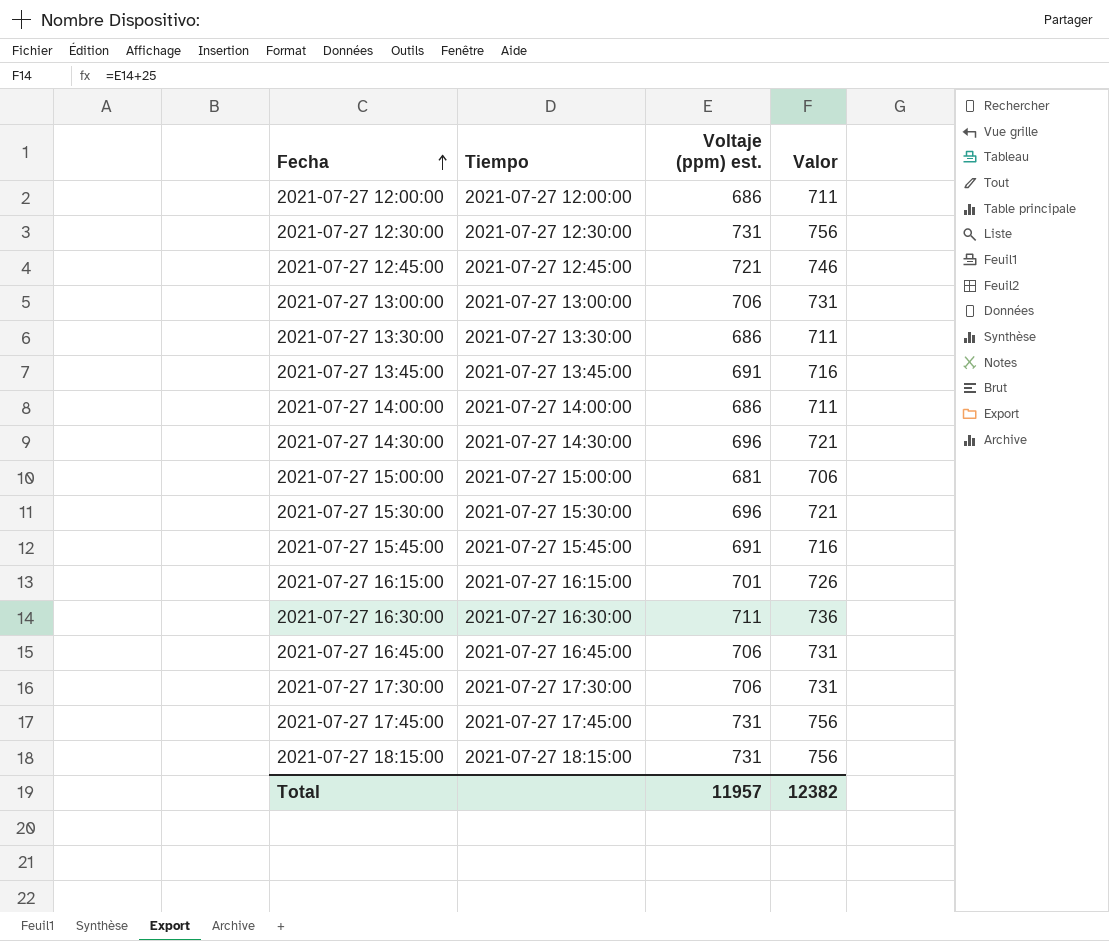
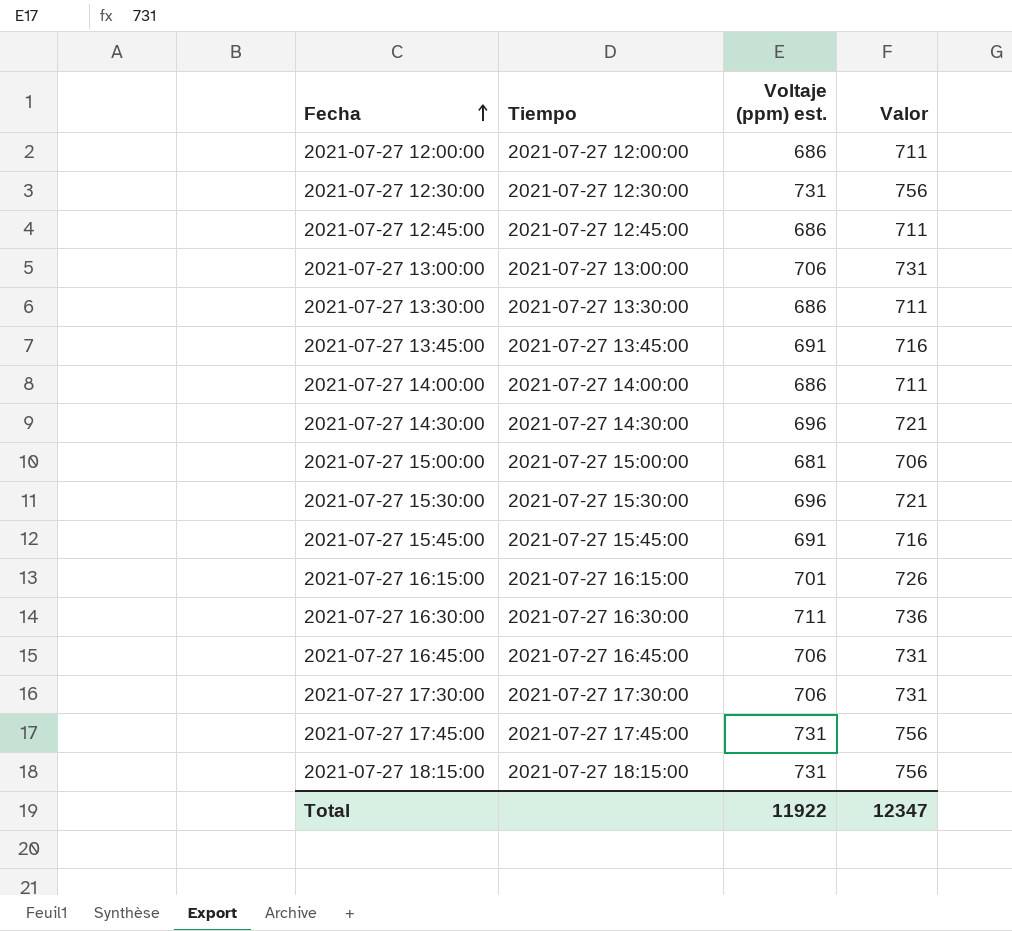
2021-07-27 12:45:00 | Voltaje (ppm) est.: 721 -> 686
2021-07-27 12:45:00 | Valor: 746 -> 711
Total | Voltaje (ppm) est.: 11957 -> 11922
Total | Valor: 12382 -> 12347

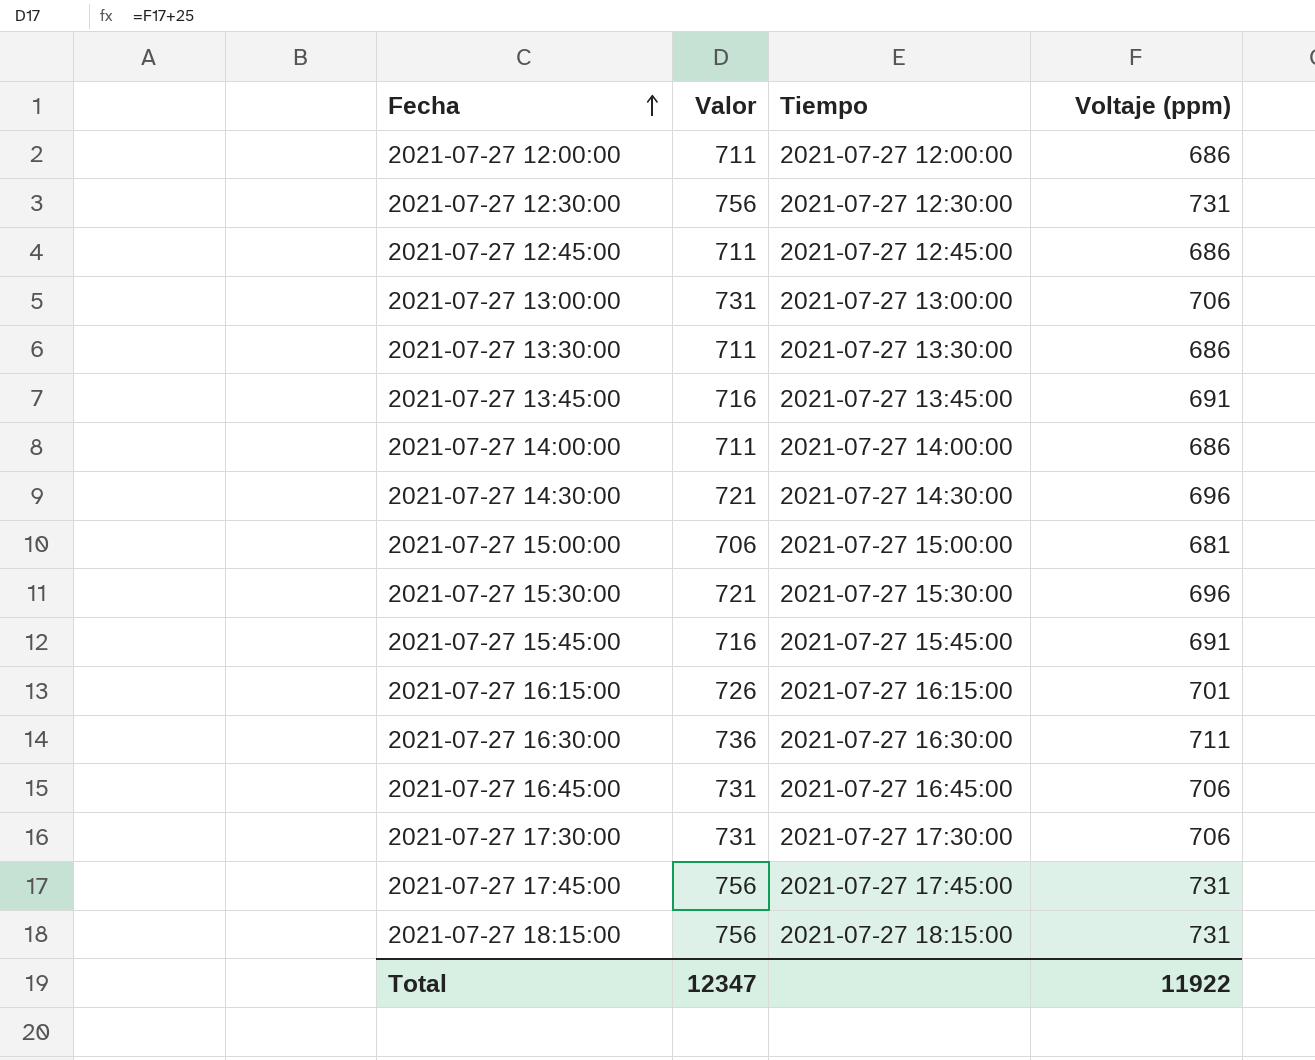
column Valor | position: 4 -> 2
column name: Voltaje (ppm) est. -> Voltaje (ppm)

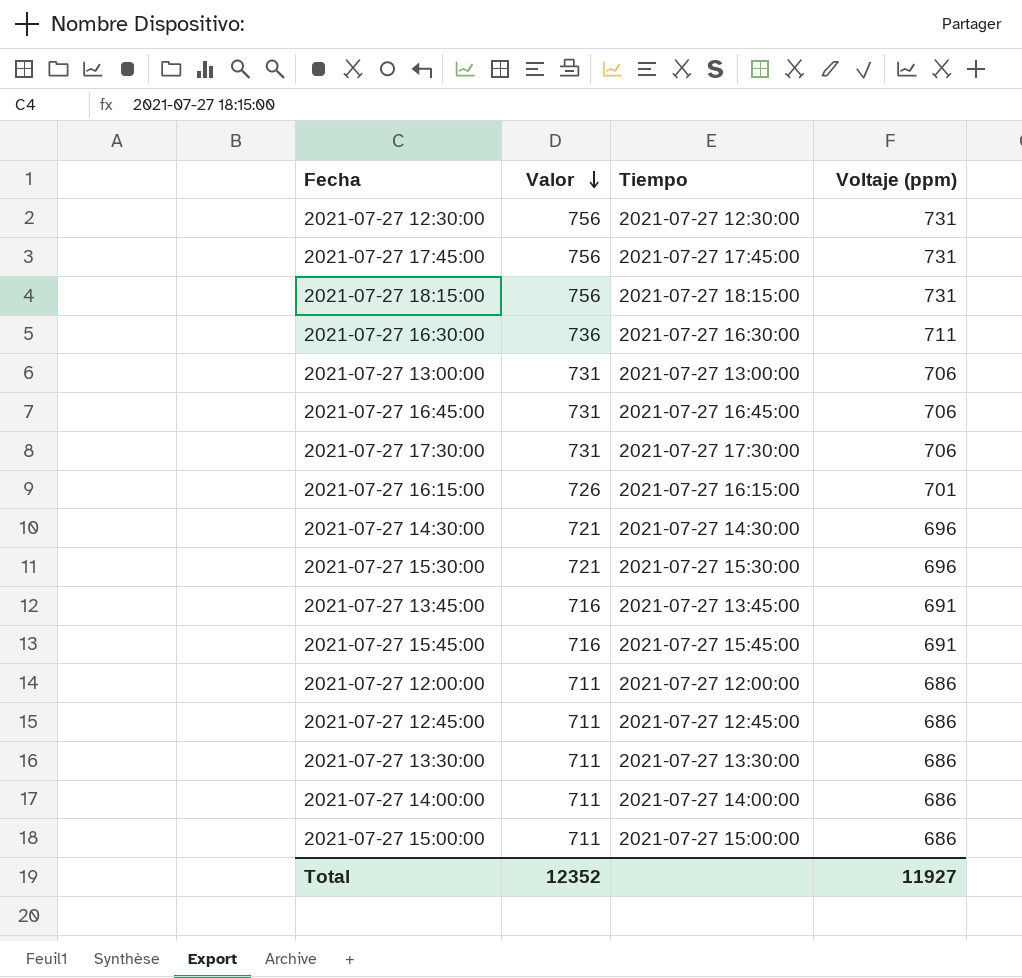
row order: Fecha ascending -> Valor descending
2021-07-27 15:00:00 | Valor: 706 -> 711
2021-07-27 15:00:00 | Voltaje (ppm): 681 -> 686
Total | Valor: 12347 -> 12352
Total | Voltaje (ppm): 11922 -> 11927

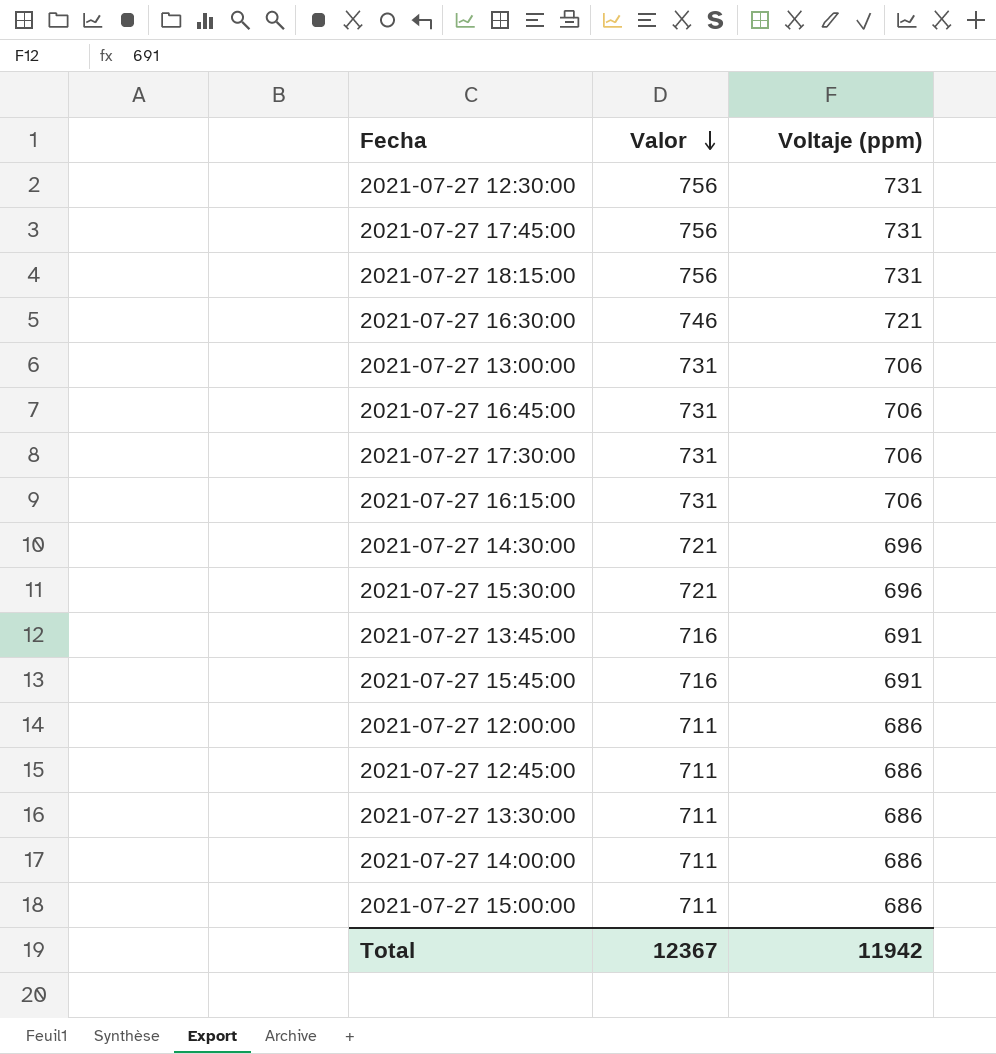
column Tiempo | position: 3 -> none
2021-07-27 16:30:00 | Valor: 736 -> 746
2021-07-27 16:30:00 | Voltaje (ppm): 711 -> 721
2021-07-27 16:15:00 | Valor: 726 -> 731
2021-07-27 16:15:00 | Voltaje (ppm): 701 -> 706
Total | Valor: 12352 -> 12367
Total | Voltaje (ppm): 11927 -> 11942

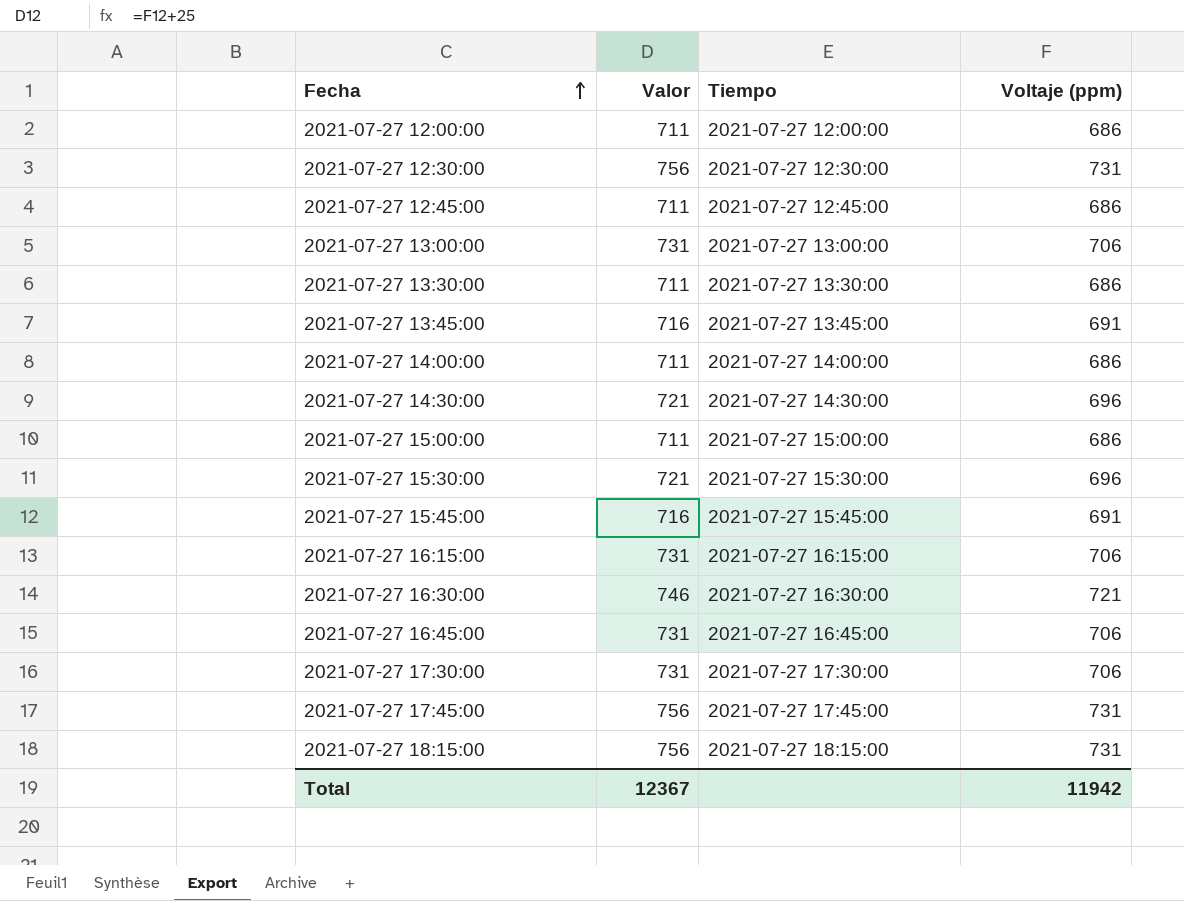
row order: Valor descending -> Fecha ascending
column Tiempo | position: none -> 3

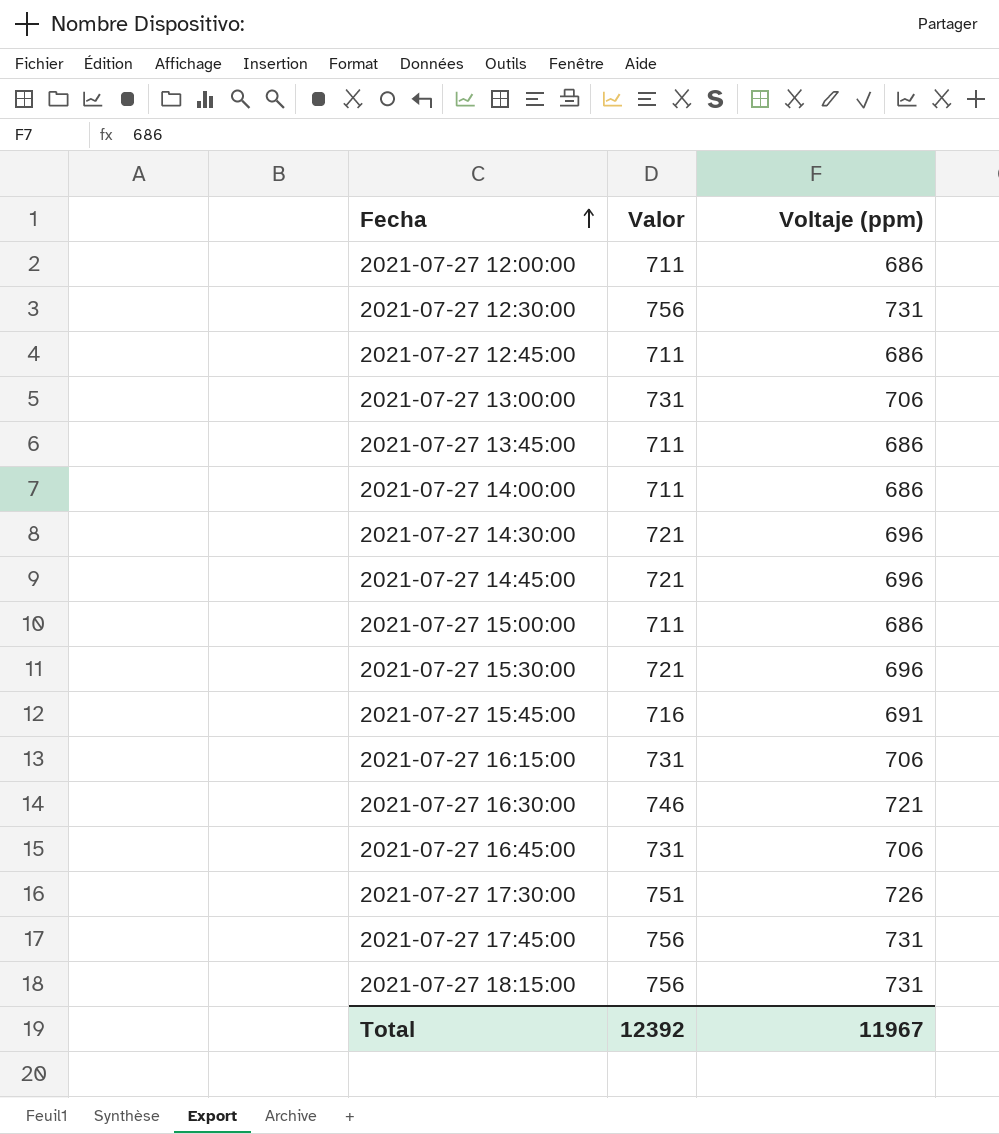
column Tiempo | position: 3 -> none
row 2021-07-27 13:30:00: 711 | 2021-07-27 13:30:00 | 686 -> none
2021-07-27 13:45:00 | Valor: 716 -> 711
2021-07-27 13:45:00 | Voltaje (ppm): 691 -> 686
row 2021-07-27 14:45:00: none -> 721 | 696
2021-07-27 17:30:00 | Valor: 731 -> 751
2021-07-27 17:30:00 | Voltaje (ppm): 706 -> 726
Total | Valor: 12367 -> 12392
Total | Voltaje (ppm): 11942 -> 11967

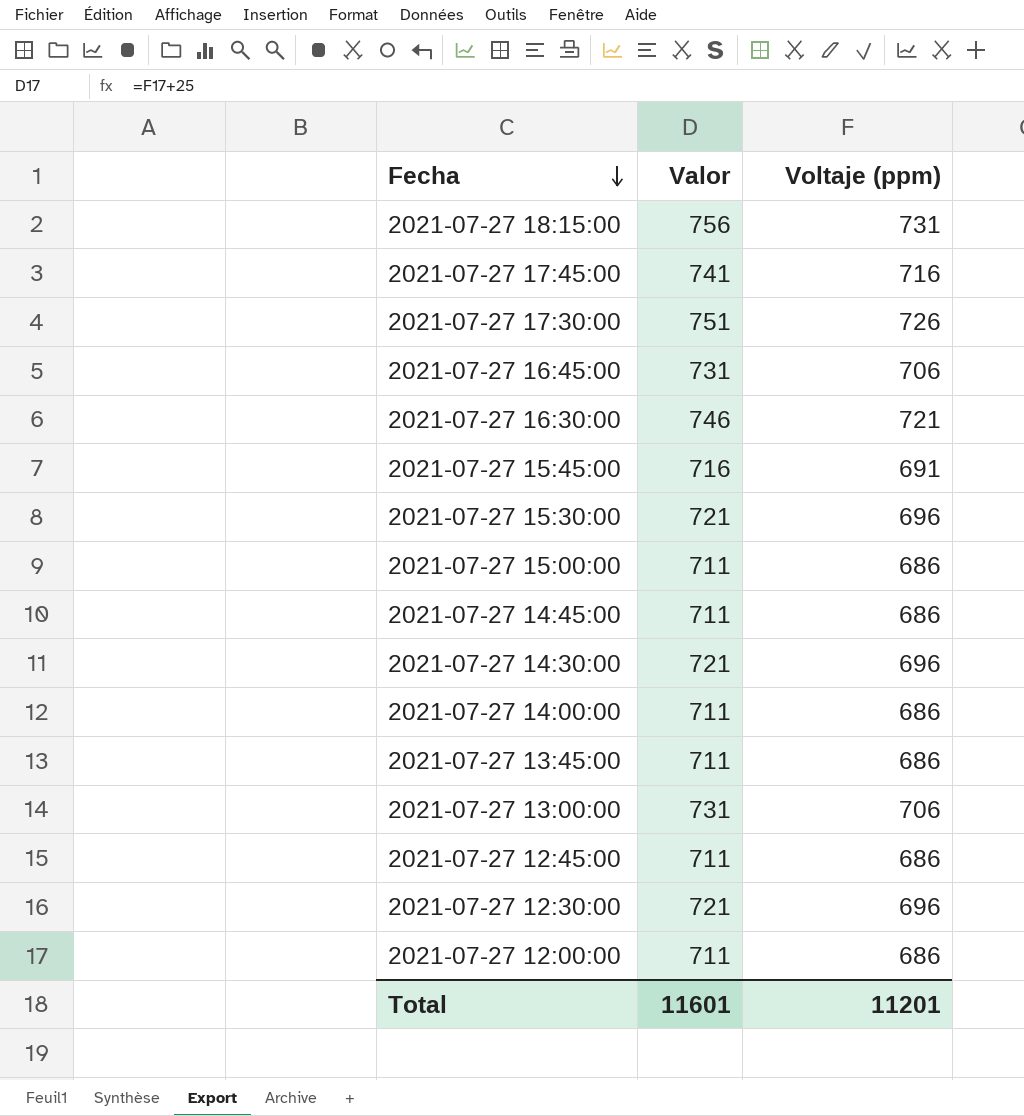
row order: Fecha ascending -> Fecha descending
row 2021-07-27 16:15:00: 731 | 706 -> none
2021-07-27 17:45:00 | Valor: 756 -> 741
2021-07-27 17:45:00 | Voltaje (ppm): 731 -> 716
2021-07-27 14:45:00 | Valor: 721 -> 711
2021-07-27 14:45:00 | Voltaje (ppm): 696 -> 686
2021-07-27 12:30:00 | Valor: 756 -> 721
2021-07-27 12:30:00 | Voltaje (ppm): 731 -> 696
Total | Valor: 12392 -> 11601
Total | Voltaje (ppm): 11967 -> 11201

